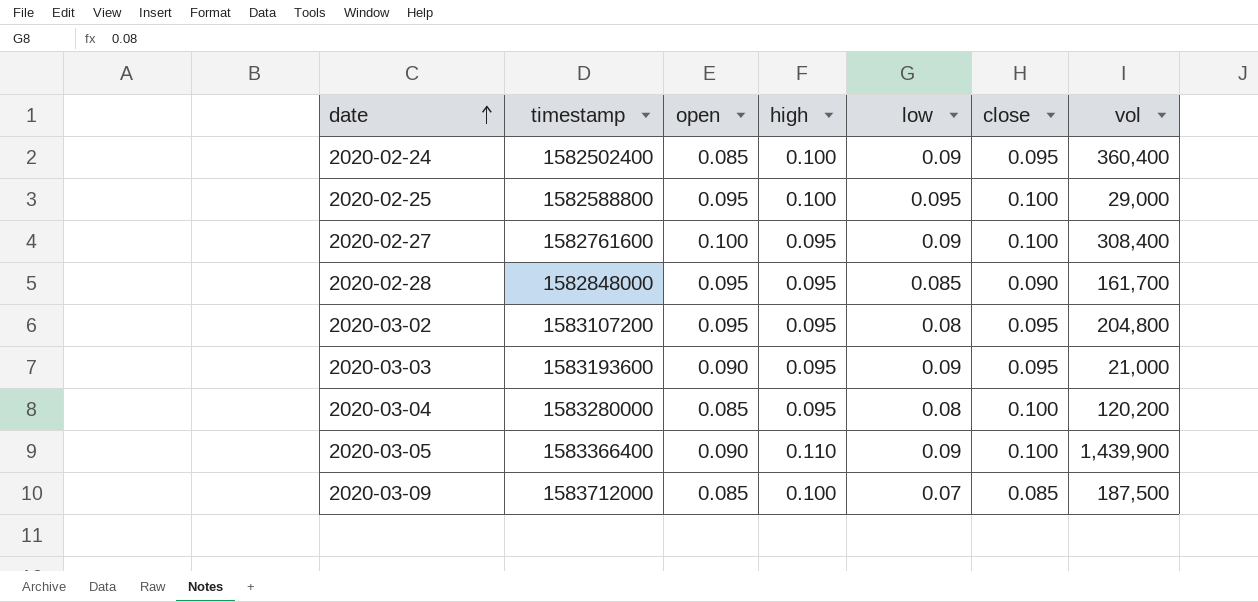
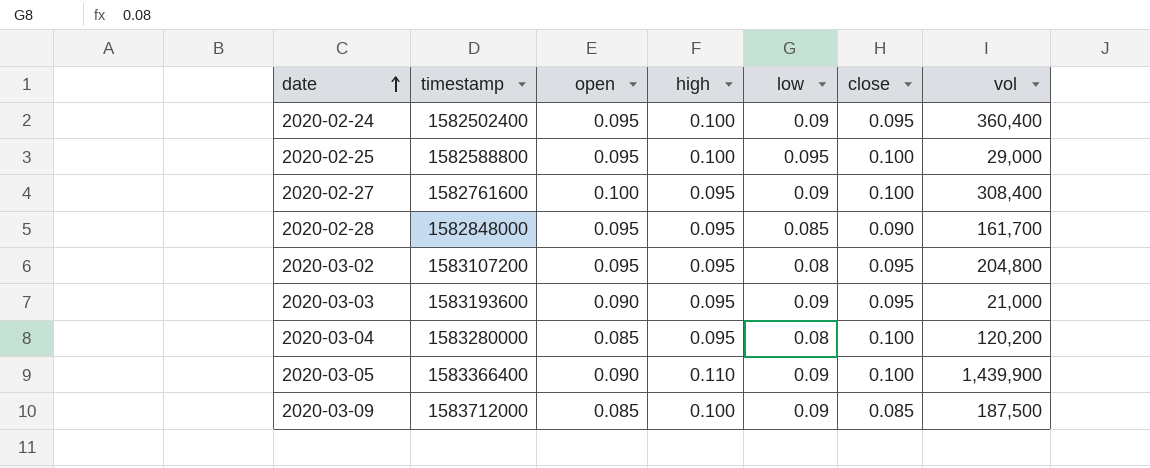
2020-02-24 | open: 0.085 -> 0.095
2020-03-09 | low: 0.07 -> 0.09

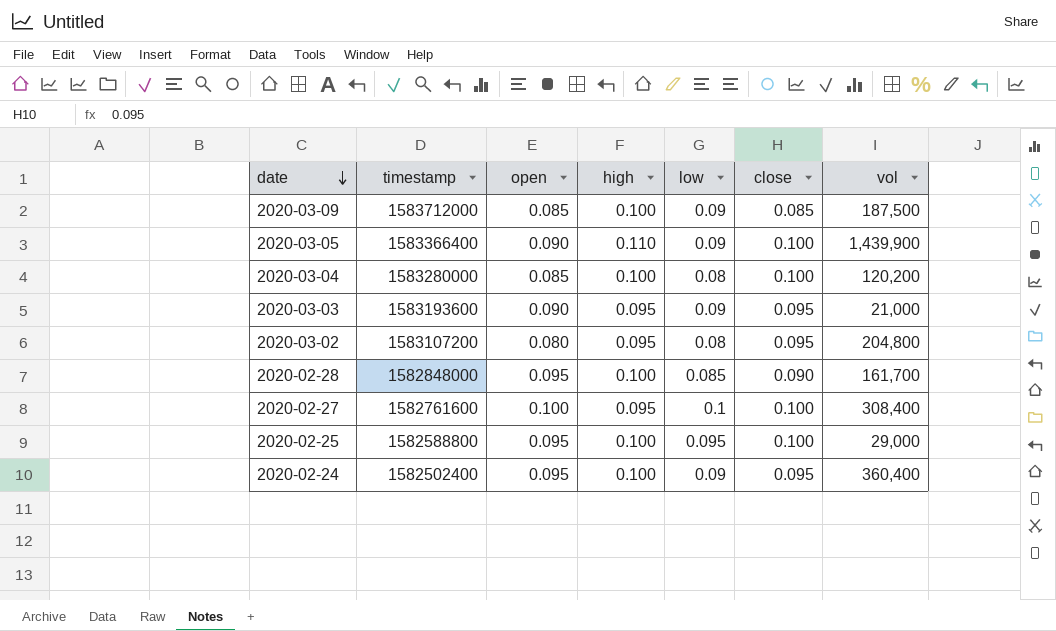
row order: date ascending -> date descending
2020-03-04 | high: 0.095 -> 0.100
2020-03-02 | open: 0.095 -> 0.080
2020-02-28 | high: 0.095 -> 0.100
2020-02-27 | low: 0.09 -> 0.1

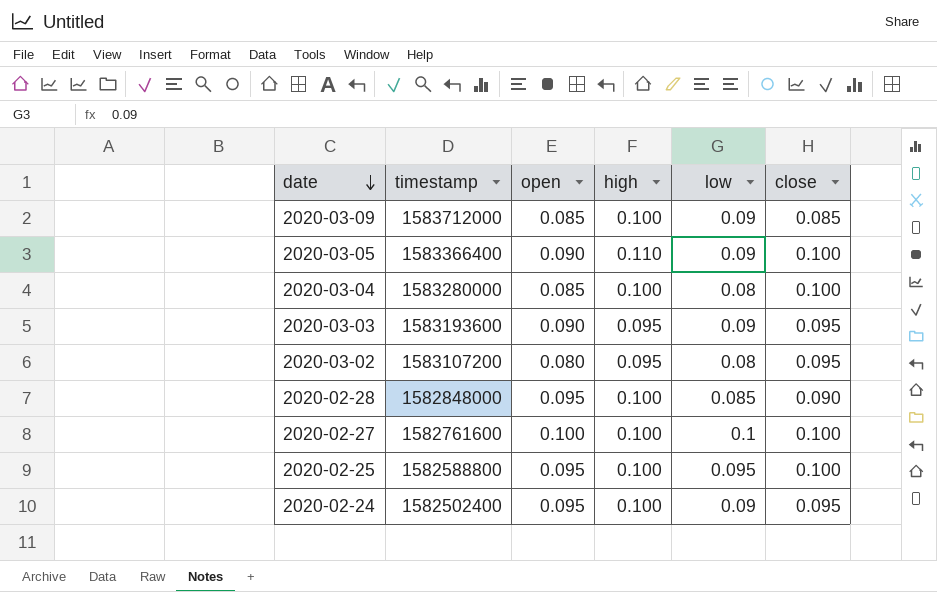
column vol | position: 7 -> none
2020-02-27 | high: 0.095 -> 0.100

